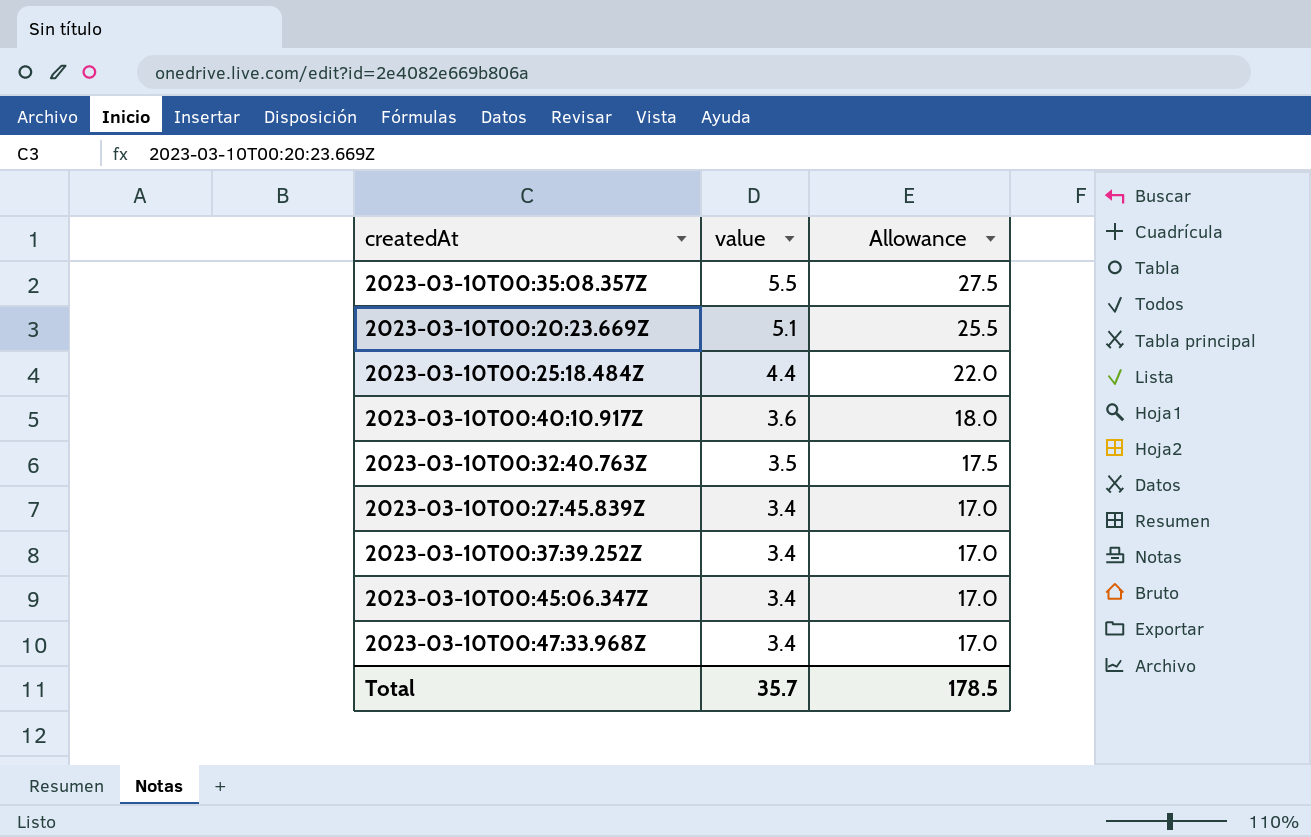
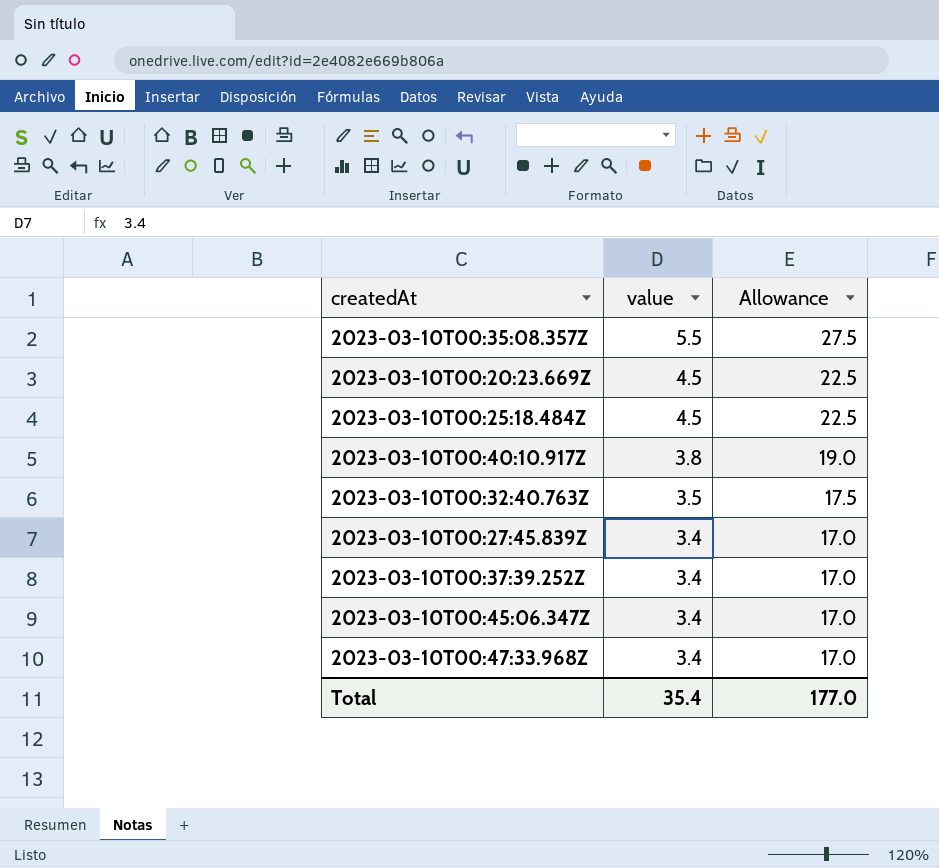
2023-03-10T00:20:23.669Z | value: 5.1 -> 4.5
2023-03-10T00:20:23.669Z | Allowance: 25.5 -> 22.5
2023-03-10T00:25:18.484Z | value: 4.4 -> 4.5
2023-03-10T00:25:18.484Z | Allowance: 22.0 -> 22.5
2023-03-10T00:40:10.917Z | value: 3.6 -> 3.8
2023-03-10T00:40:10.917Z | Allowance: 18.0 -> 19.0
Total | value: 35.7 -> 35.4
Total | Allowance: 178.5 -> 177.0

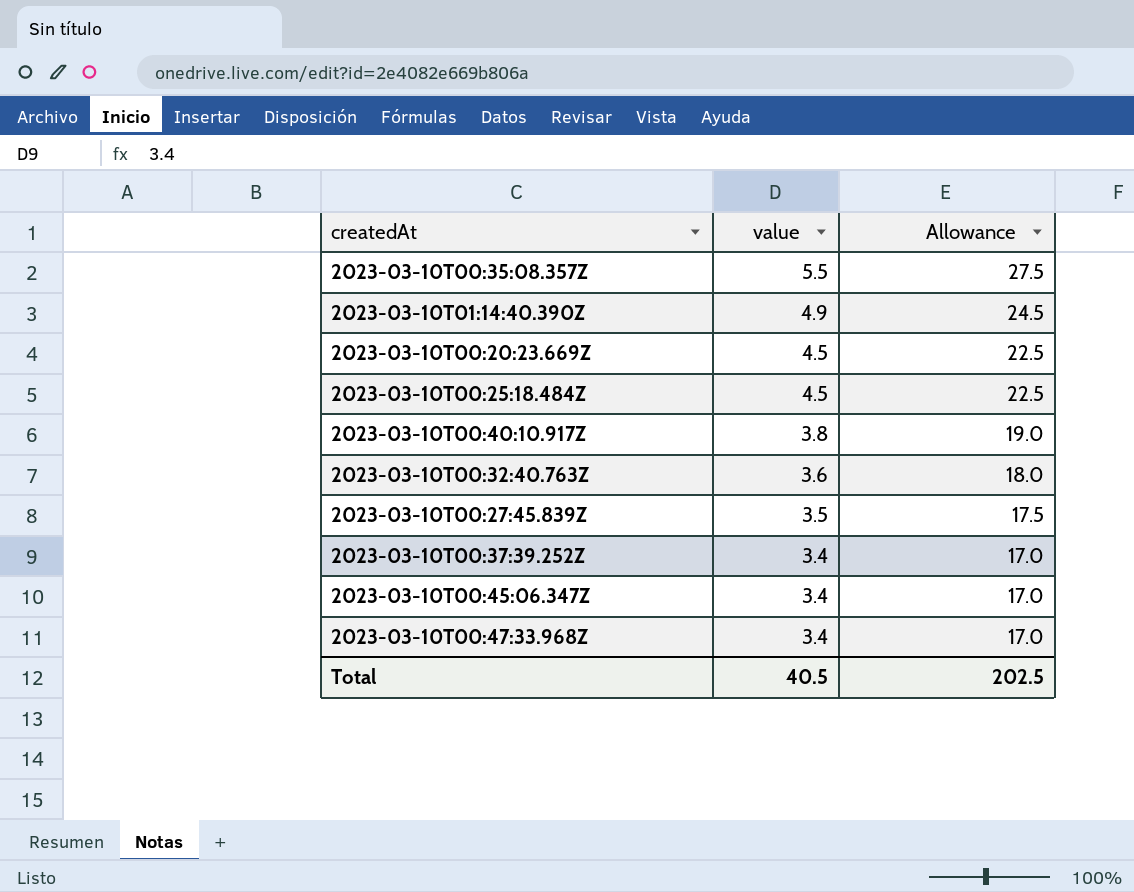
row 2023-03-10T01:14:40.390Z: none -> 4.9 | 24.5
2023-03-10T00:32:40.763Z | value: 3.5 -> 3.6
2023-03-10T00:32:40.763Z | Allowance: 17.5 -> 18.0
2023-03-10T00:27:45.839Z | value: 3.4 -> 3.5
2023-03-10T00:27:45.839Z | Allowance: 17.0 -> 17.5
Total | value: 35.4 -> 40.5
Total | Allowance: 177.0 -> 202.5

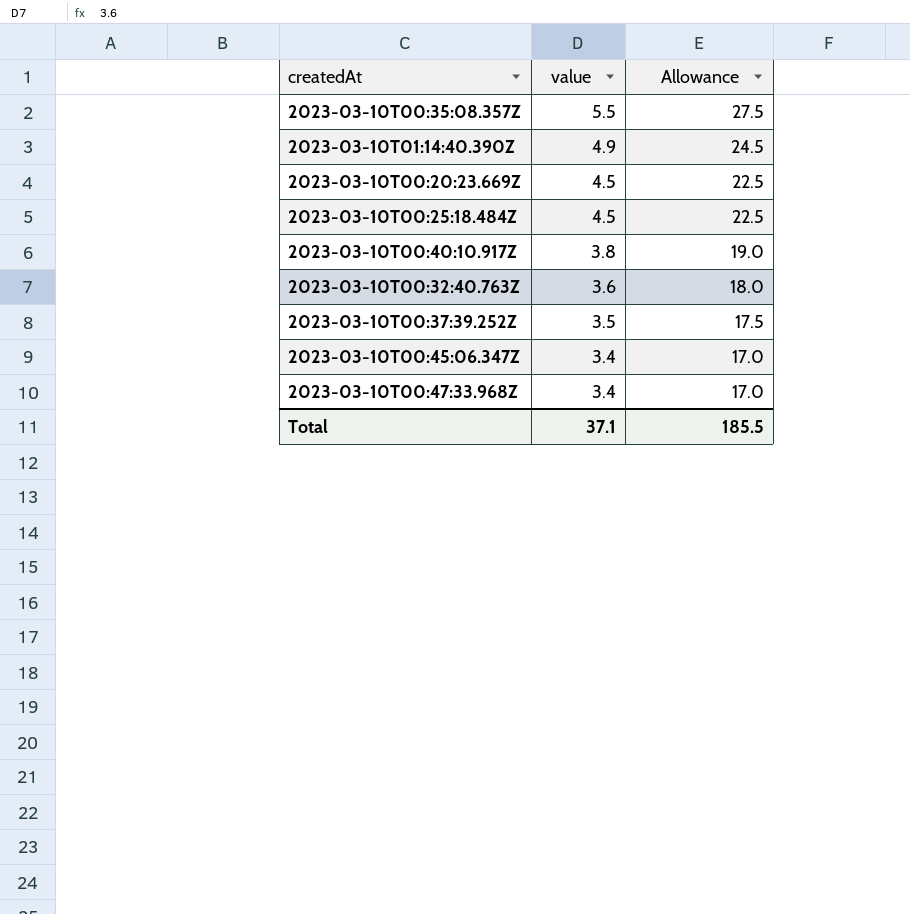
row 2023-03-10T00:27:45.839Z: 3.5 | 17.5 -> none
2023-03-10T00:37:39.252Z | value: 3.4 -> 3.5
2023-03-10T00:37:39.252Z | Allowance: 17.0 -> 17.5
Total | value: 40.5 -> 37.1
Total | Allowance: 202.5 -> 185.5

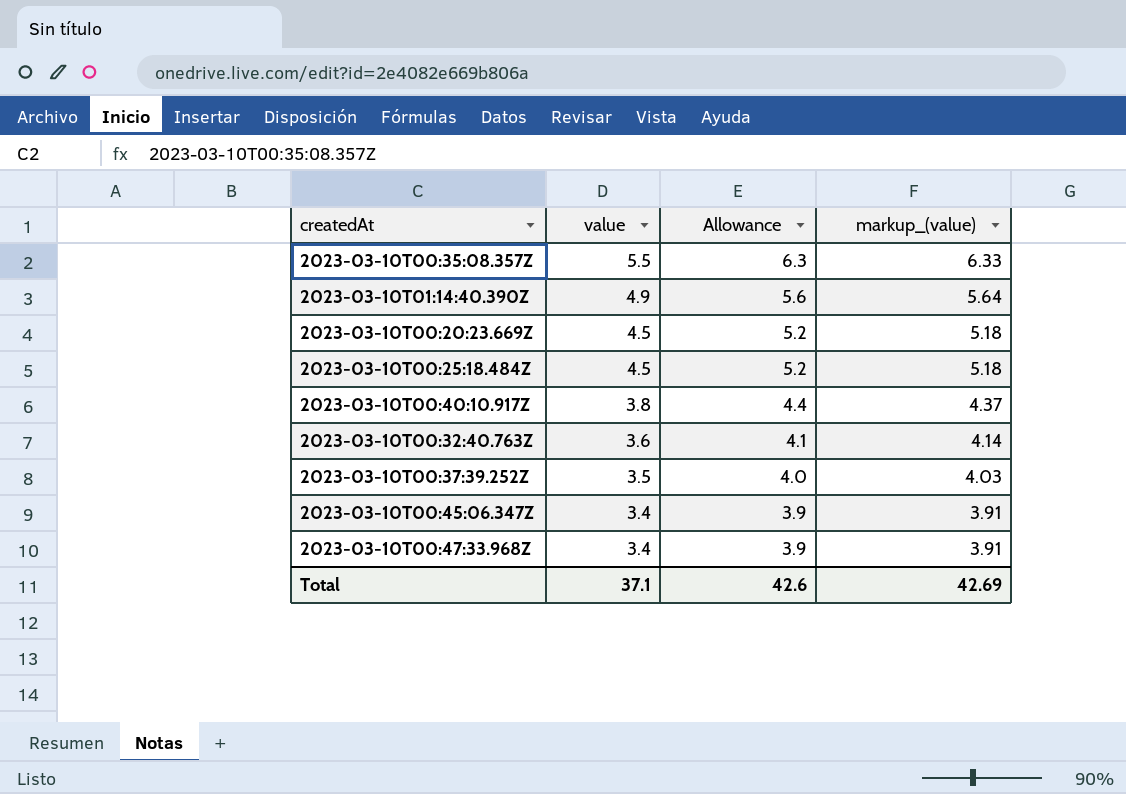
column Allowance | formula: [value] * 5 -> [value] * 1.15
column markup_(value) | formula: none -> [value] * 1.15
Total | Allowance: 185.5 -> 42.6

